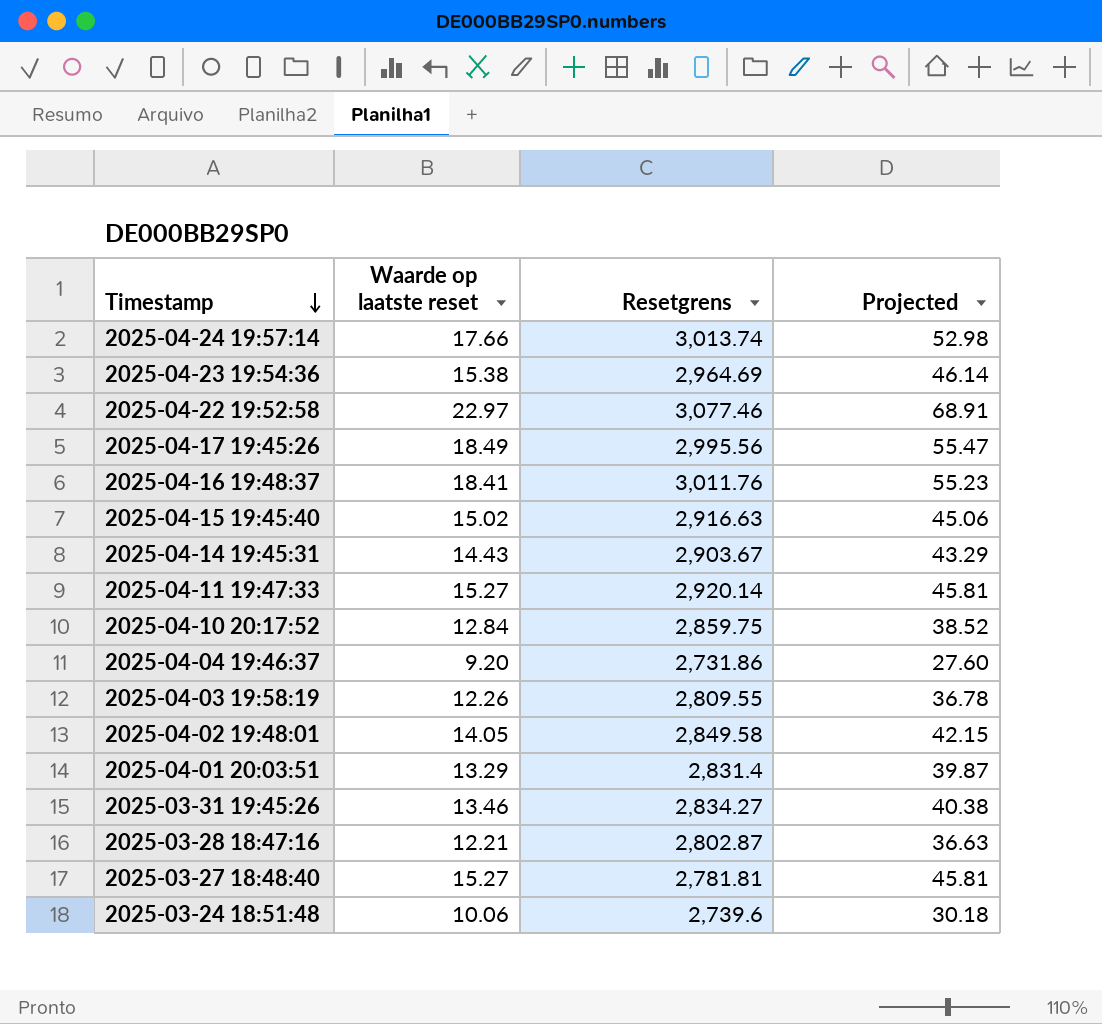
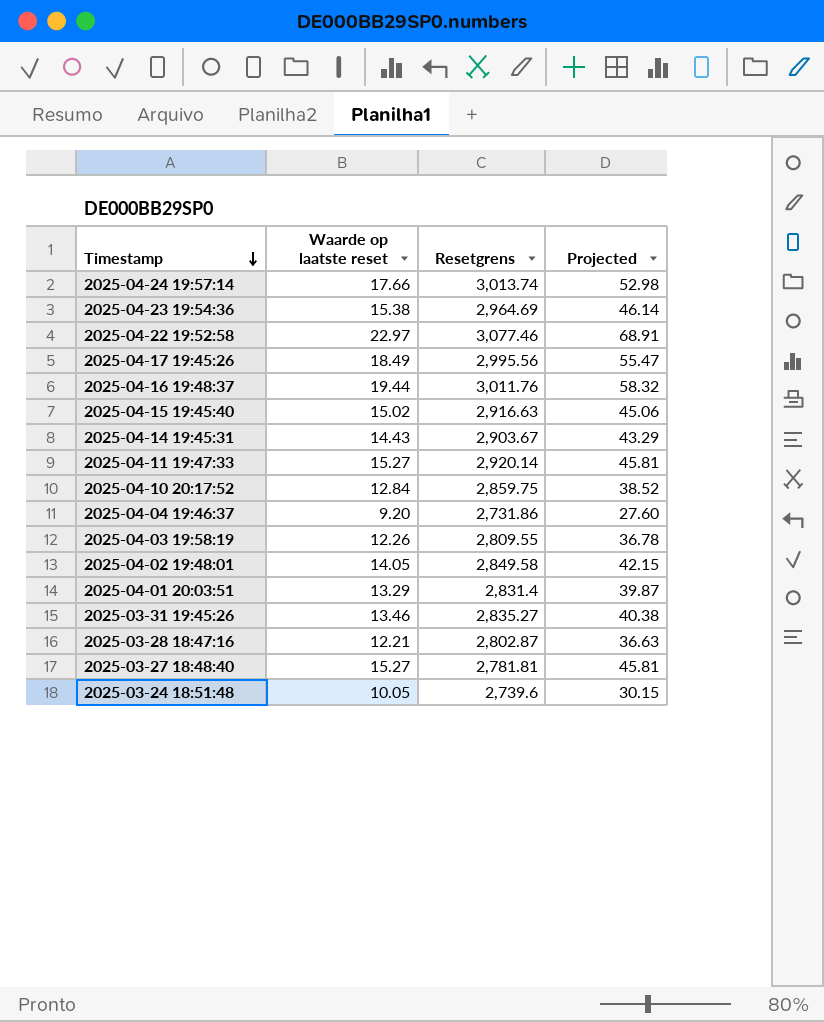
2025-04-16 19:48:37 | Waarde op laatste reset: 18.41 -> 19.44
2025-04-16 19:48:37 | Projected: 55.23 -> 58.32
2025-03-31 19:45:26 | Resetgrens: 2,834.27 -> 2,835.27
2025-03-24 18:51:48 | Waarde op laatste reset: 10.06 -> 10.05
2025-03-24 18:51:48 | Projected: 30.18 -> 30.15

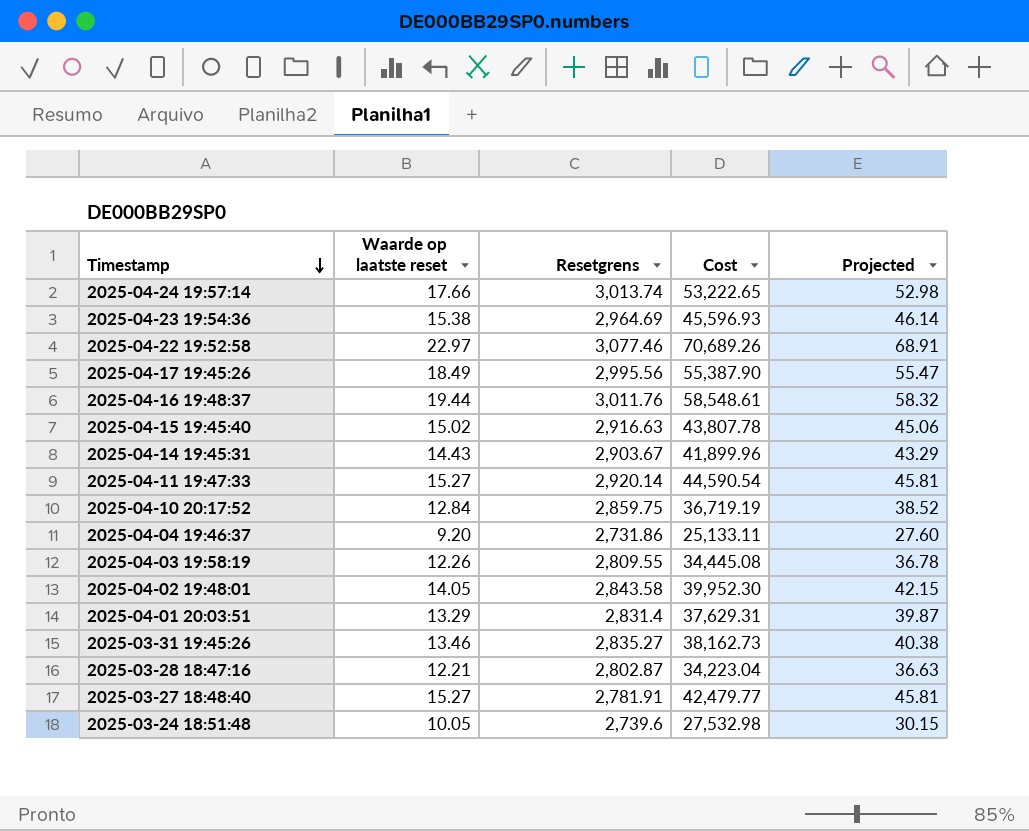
column Cost | formula: none -> [Waarde op laatste reset] * [Resetgrens]
2025-04-02 19:48:01 | Resetgrens: 2,849.58 -> 2,843.58
2025-03-27 18:48:40 | Resetgrens: 2,781.81 -> 2,781.91

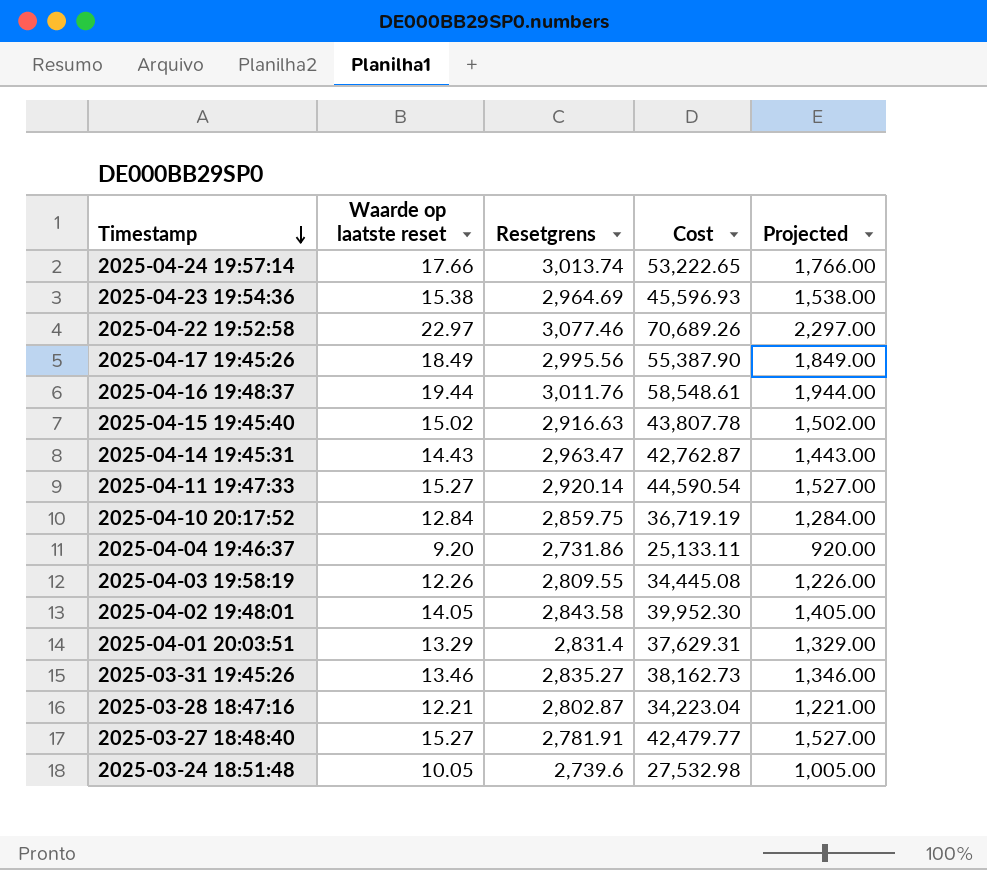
column Projected | formula: [Waarde op laatste reset] * 3 -> [Waarde op laatste reset] * 100
2025-04-14 19:45:31 | Resetgrens: 2,903.67 -> 2,963.47
2025-04-14 19:45:31 | Cost: 41,899.96 -> 42,762.87

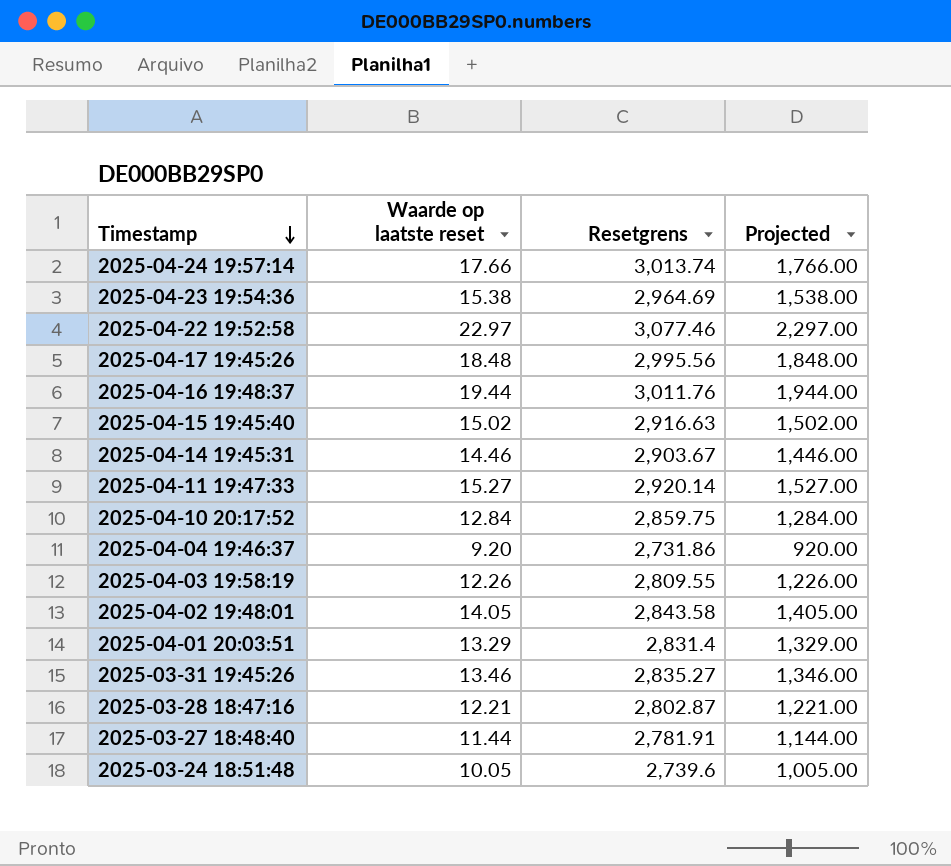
column Cost | formula: [Waarde op laatste reset] * [Resetgrens] -> none
2025-04-17 19:45:26 | Waarde op laatste reset: 18.49 -> 18.48
2025-04-17 19:45:26 | Projected: 1,849.00 -> 1,848.00
2025-04-14 19:45:31 | Waarde op laatste reset: 14.43 -> 14.46
2025-04-14 19:45:31 | Resetgrens: 2,963.47 -> 2,903.67
2025-04-14 19:45:31 | Projected: 1,443.00 -> 1,446.00
2025-03-27 18:48:40 | Waarde op laatste reset: 15.27 -> 11.44
2025-03-27 18:48:40 | Projected: 1,527.00 -> 1,144.00

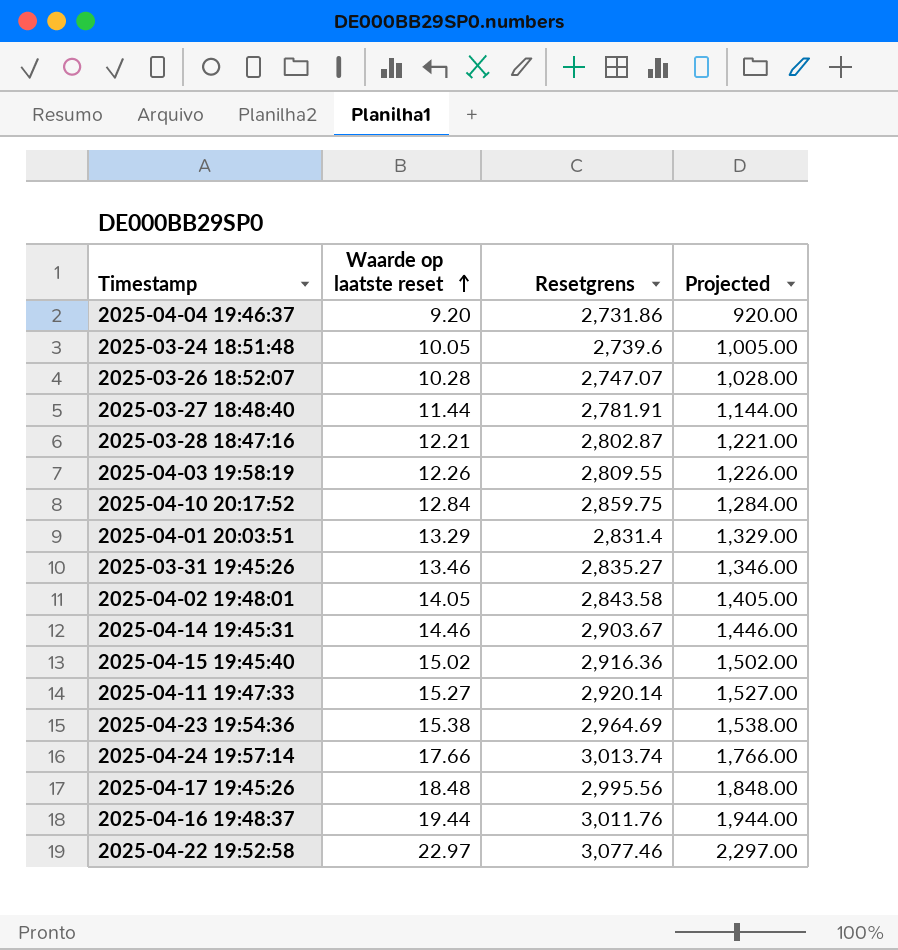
row order: Timestamp descending -> Waarde op laatste reset ascending
row 2025-03-26 18:52:07: none -> 10.28 | 2,747.07 | 1,028.00
2025-04-15 19:45:40 | Resetgrens: 2,916.63 -> 2,916.36

